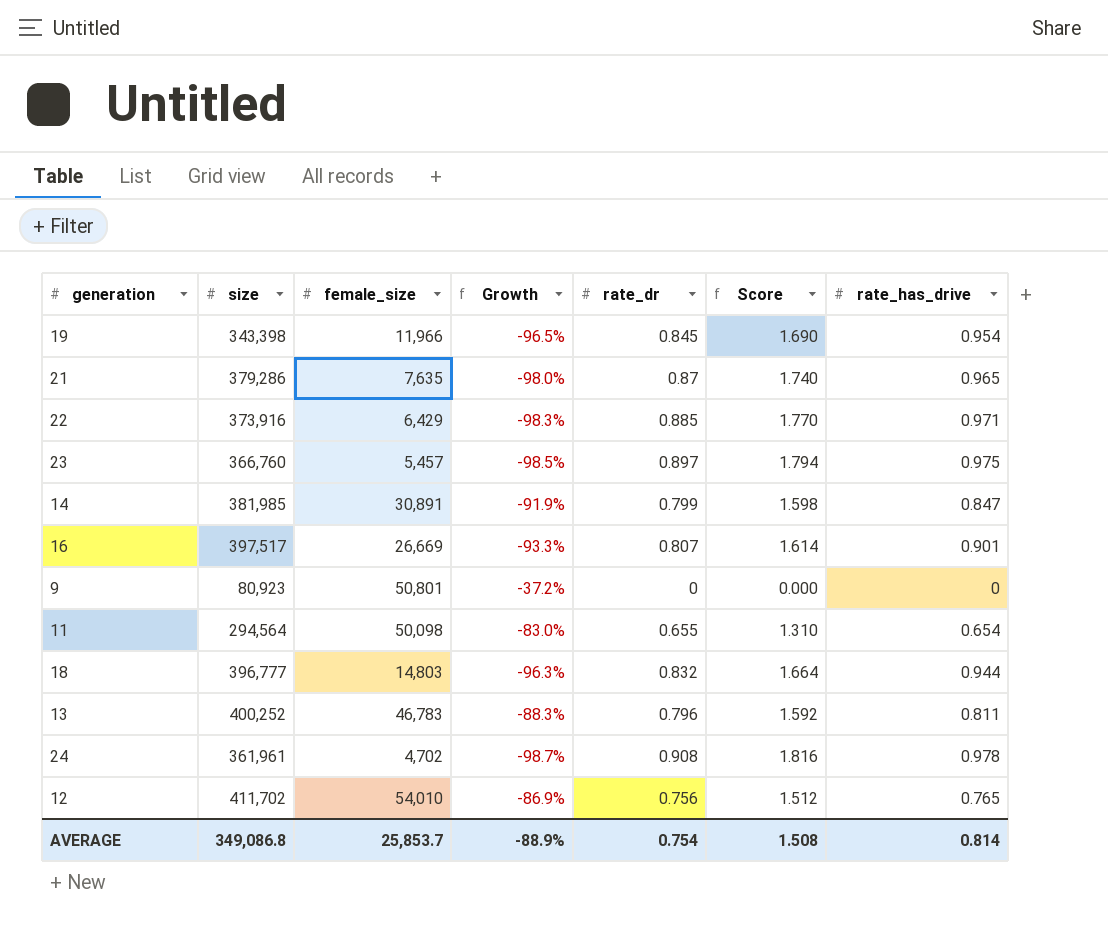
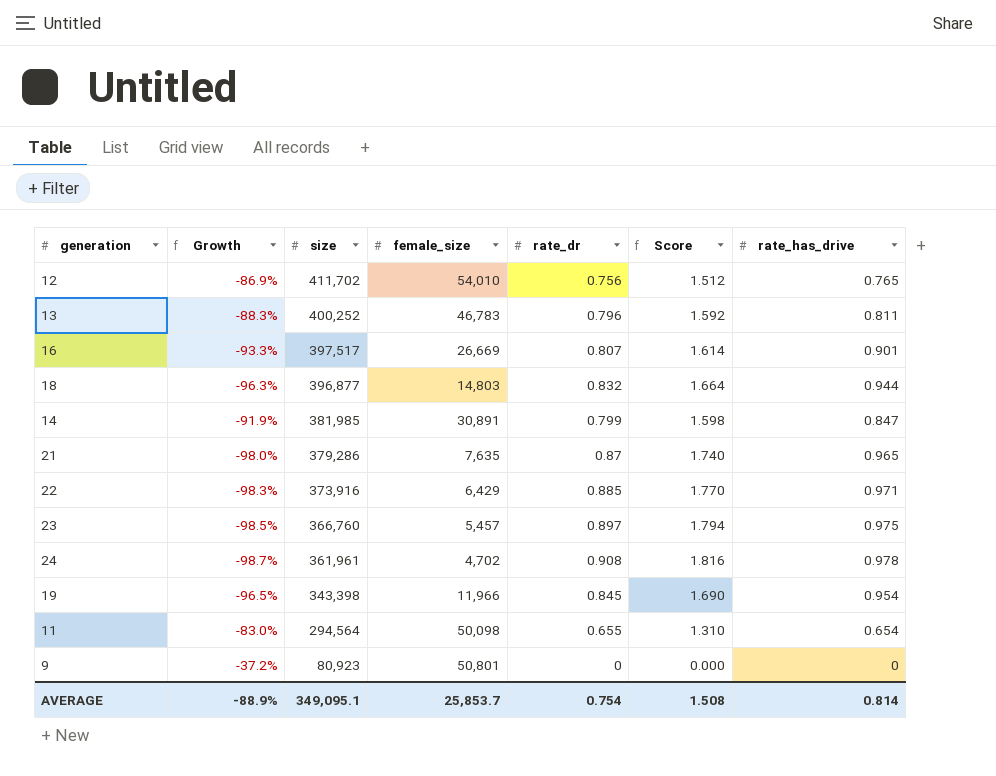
row order: none -> size descending
column Growth | position: 4 -> 2
18 | size: 396,777 -> 396,877
AVERAGE | size: 349,086.8 -> 349,095.1

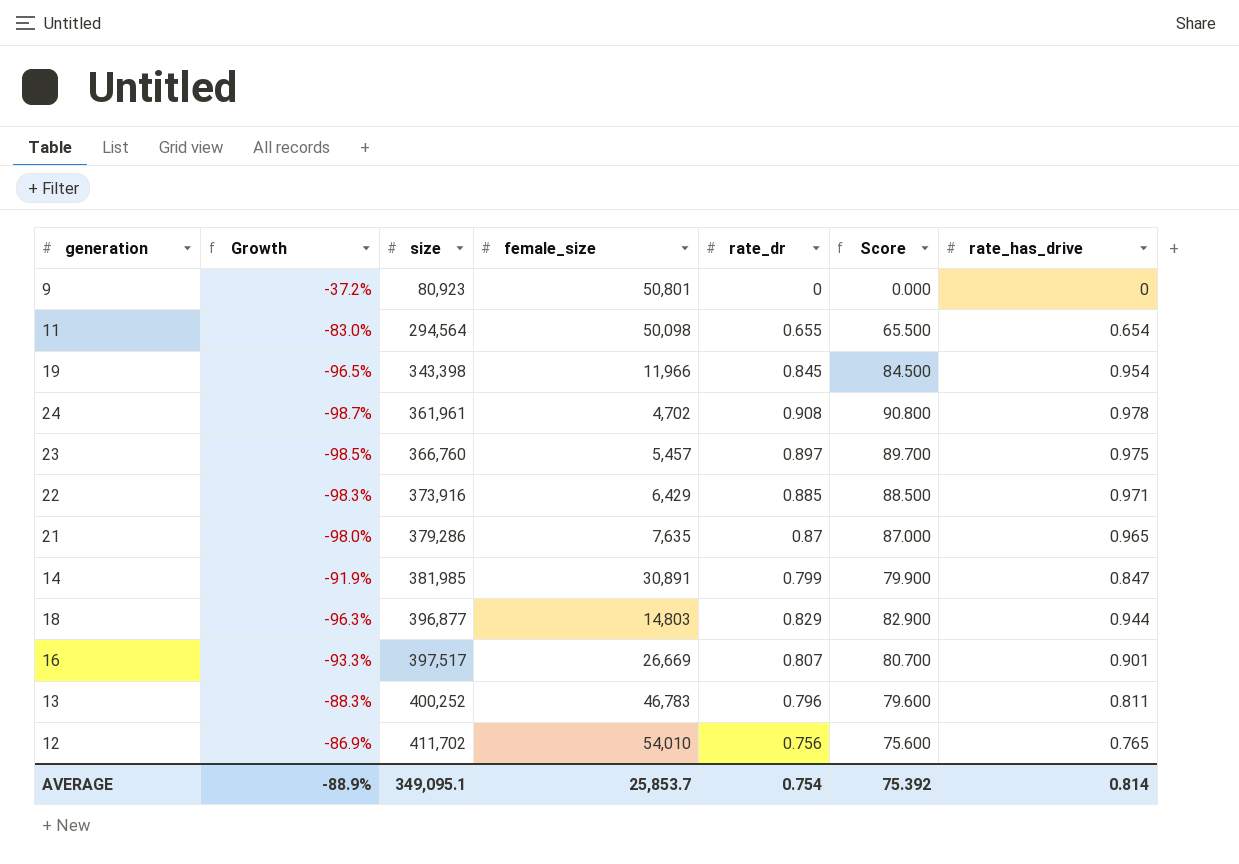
row order: size descending -> size ascending
column Score | formula: [rate_dr] * 2 -> [rate_dr] * 100
18 | rate_dr: 0.832 -> 0.829
AVERAGE | Score: 1.508 -> 75.392

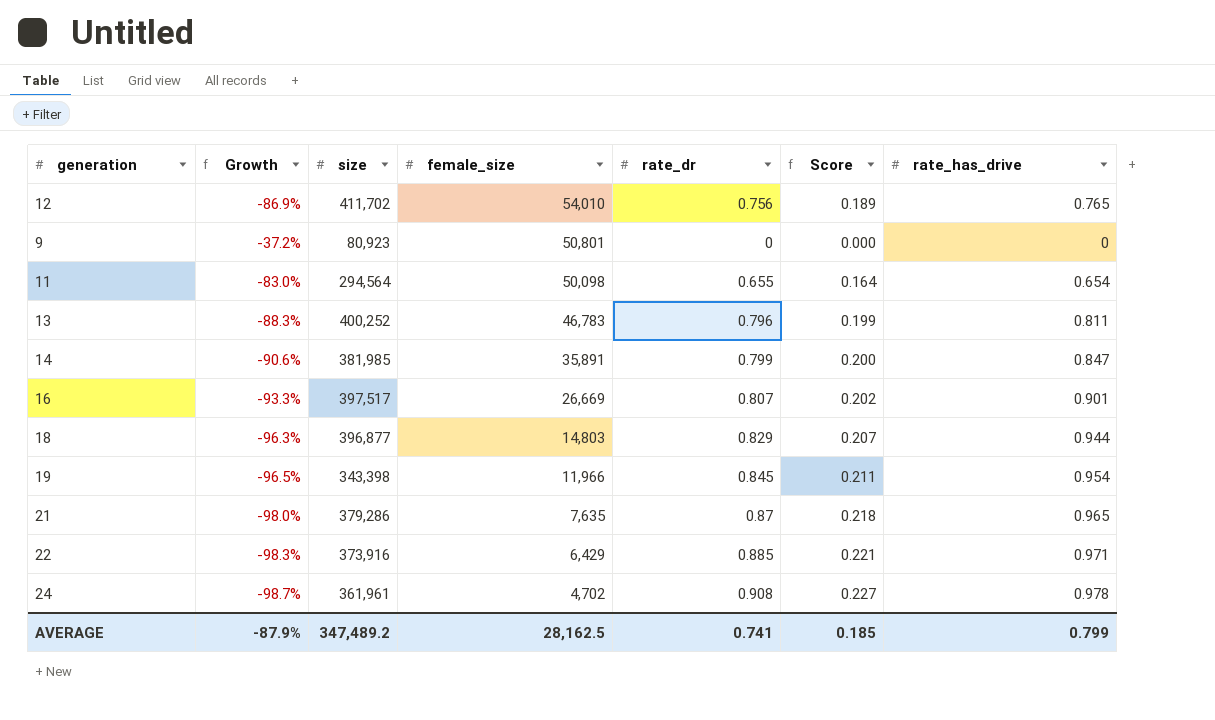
row order: size ascending -> female_size descending
column Score | formula: [rate_dr] * 100 -> [rate_dr] * 0.25
row 23: -98.5% | 366,760 | 5,457 | 0.897 | 89.700 | 0.975 -> none
14 | Growth: -91.9% -> -90.6%
14 | female_size: 30,891 -> 35,891
AVERAGE | Growth: -88.9% -> -87.9%
AVERAGE | size: 349,095.1 -> 347,489.2
AVERAGE | female_size: 25,853.7 -> 28,162.5
AVERAGE | rate_dr: 0.754 -> 0.741
AVERAGE | Score: 75.392 -> 0.185
AVERAGE | rate_has_drive: 0.814 -> 0.799

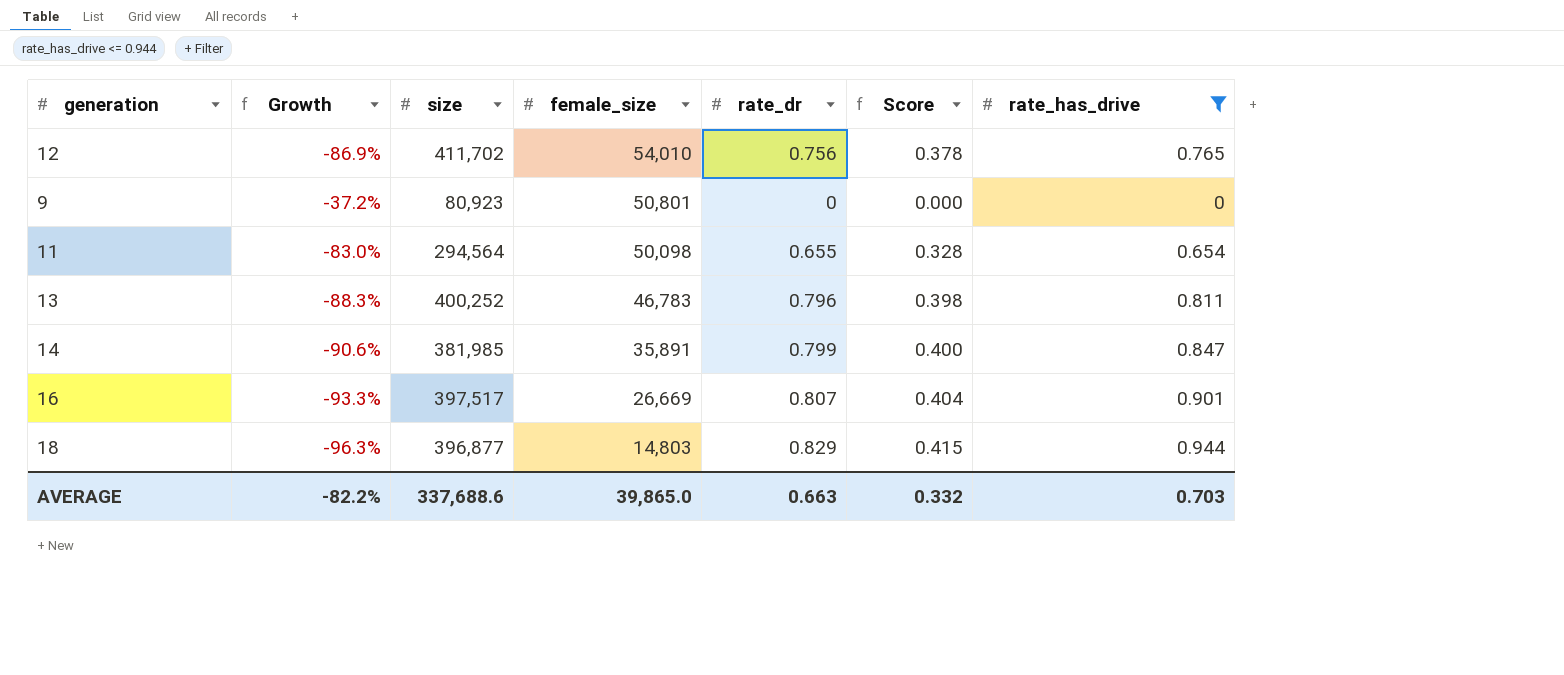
filter: none -> rate_has_drive <= 0.944
column Score | formula: [rate_dr] * 0.25 -> [rate_dr] * 0.5
AVERAGE | Growth: -87.9% -> -82.2%
AVERAGE | size: 347,489.2 -> 337,688.6
AVERAGE | female_size: 28,162.5 -> 39,865.0
AVERAGE | rate_dr: 0.741 -> 0.663
AVERAGE | Score: 0.185 -> 0.332
AVERAGE | rate_has_drive: 0.799 -> 0.703

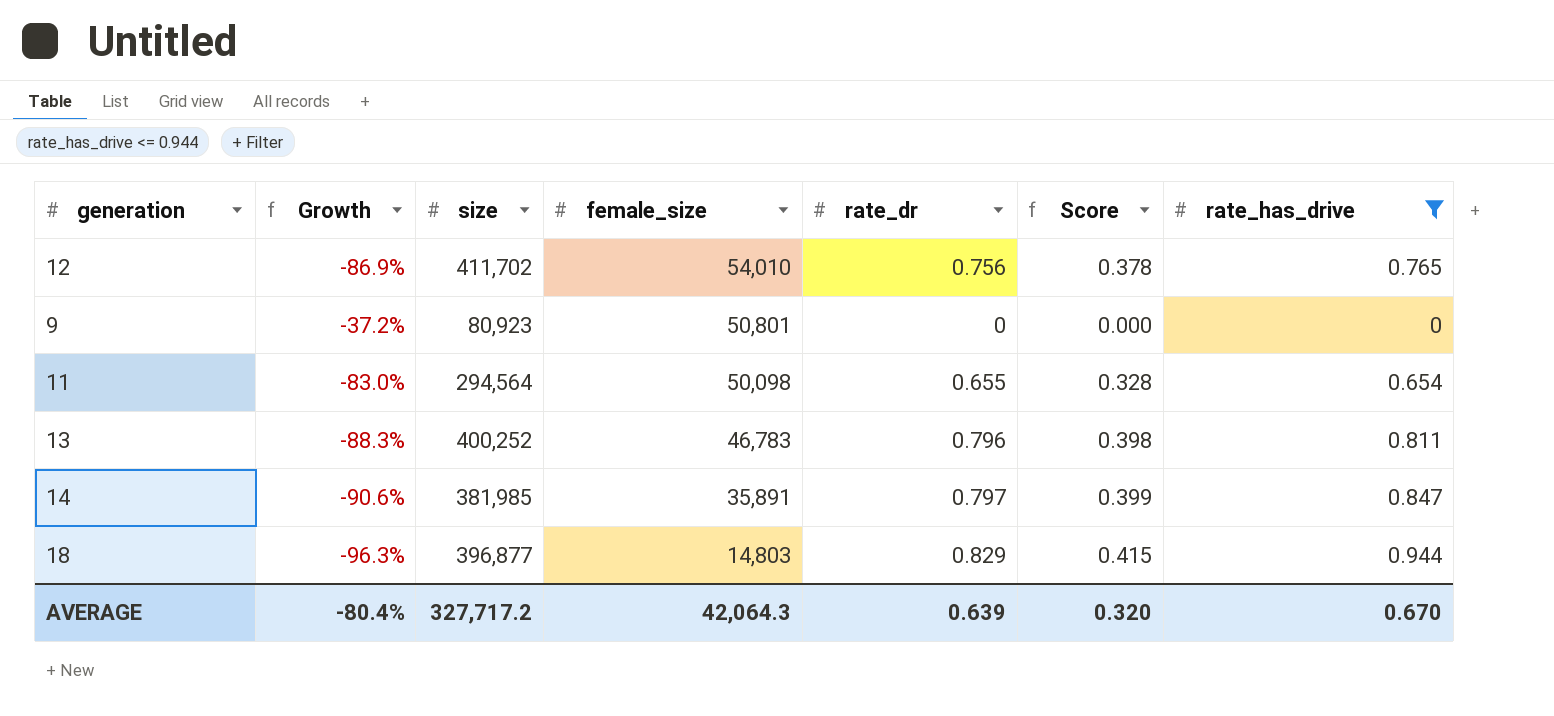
row 16: -93.3% | 397,517 | 26,669 | 0.807 | 0.404 | 0.901 -> none
14 | rate_dr: 0.799 -> 0.797
14 | Score: 0.400 -> 0.399
AVERAGE | Growth: -82.2% -> -80.4%
AVERAGE | size: 337,688.6 -> 327,717.2
AVERAGE | female_size: 39,865.0 -> 42,064.3
AVERAGE | rate_dr: 0.663 -> 0.639
AVERAGE | Score: 0.332 -> 0.320
AVERAGE | rate_has_drive: 0.703 -> 0.670

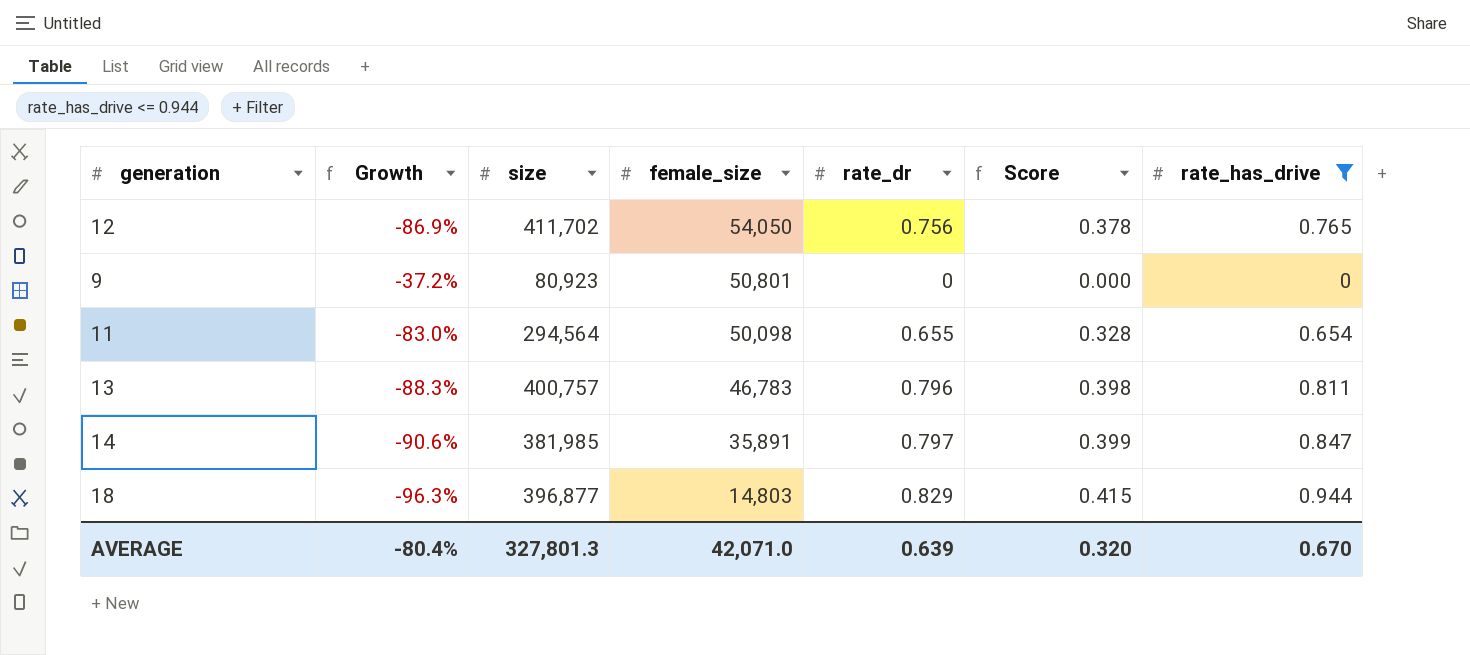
12 | female_size: 54,010 -> 54,050
13 | size: 400,252 -> 400,757
AVERAGE | size: 327,717.2 -> 327,801.3
AVERAGE | female_size: 42,064.3 -> 42,071.0

